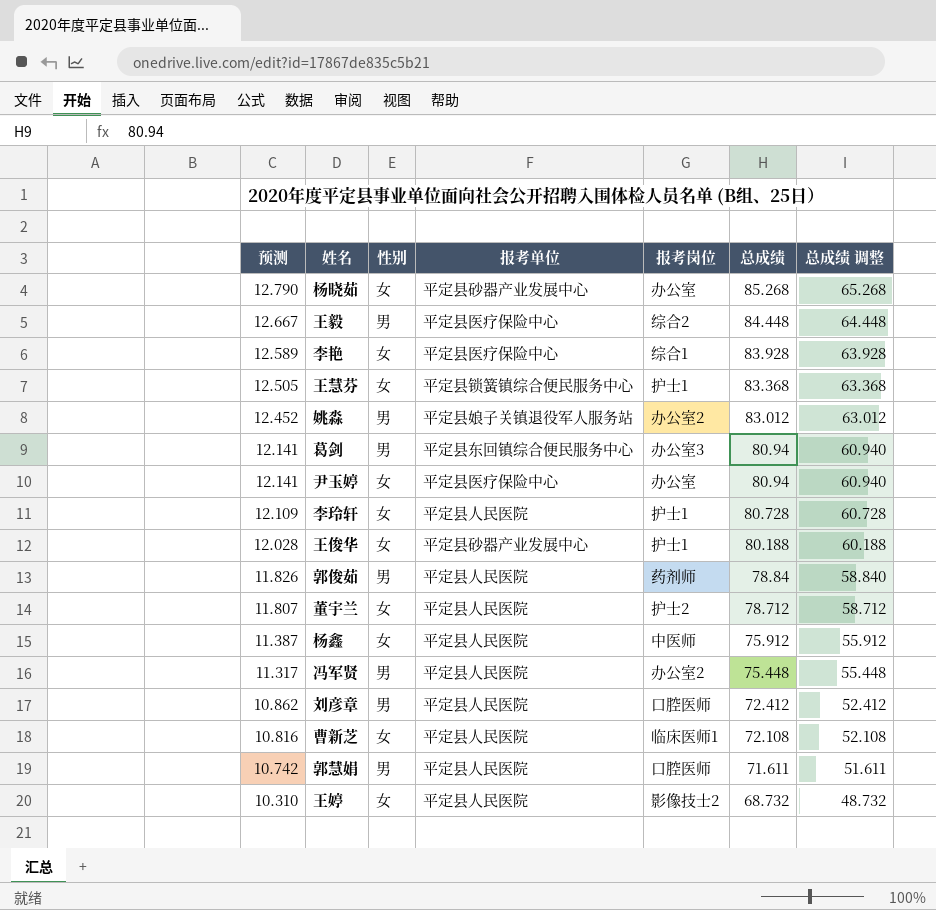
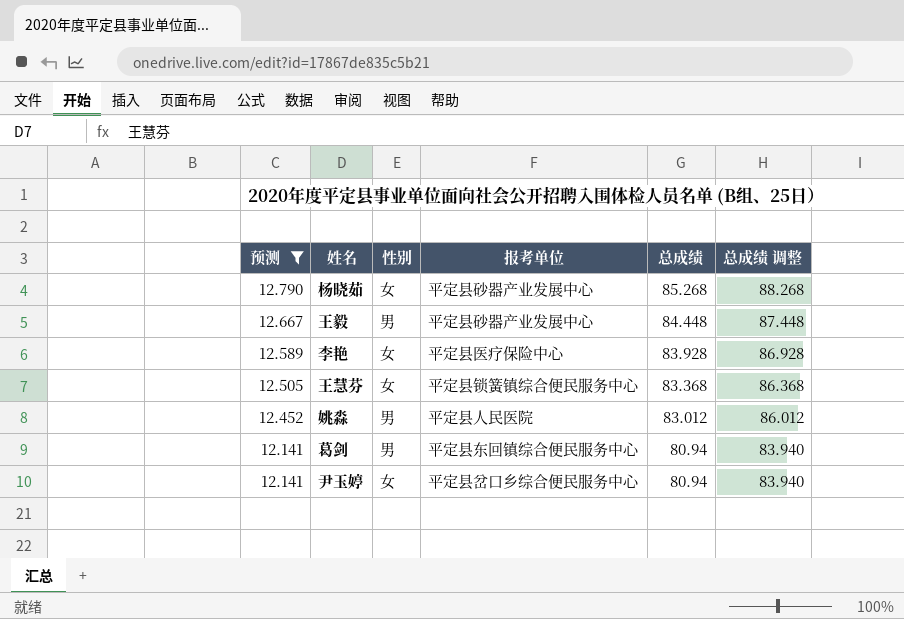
filter: none -> 预测 >= 12.141
column 报考岗位 | position: 5 -> none
column 总成绩 调整 | formula: [总成绩] - 20 -> [总成绩] + 3
王毅 | 报考单位: 平定县医疗保险中心 -> 平定县砂器产业发展中心
姚淼 | 报考单位: 平定县娘子关镇退役军人服务站 -> 平定县人民医院
尹玉婷 | 报考单位: 平定县医疗保险中心 -> 平定县岔口乡综合便民服务中心

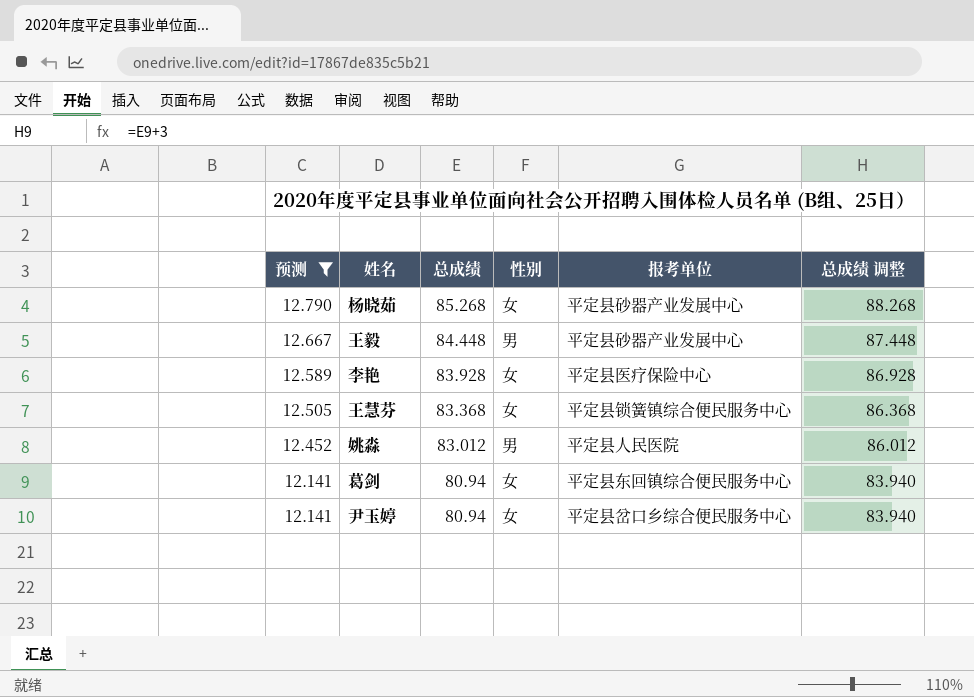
column 总成绩 | position: 5 -> 3
葛剑 | 性别: 男 -> 女

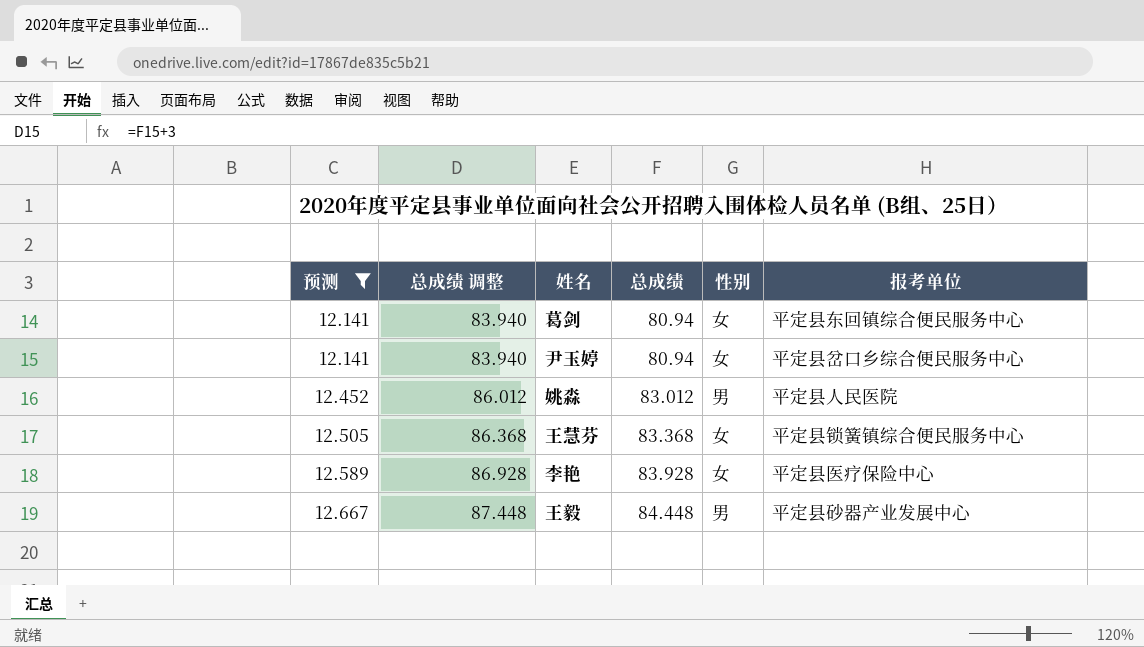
row order: 预测 descending -> 预测 ascending
column 总成绩 调整 | position: 6 -> 2
row 杨晓茹: 12.790 | 85.268 | 女 | 平定县砂器产业发展中心 | 88.268 -> none

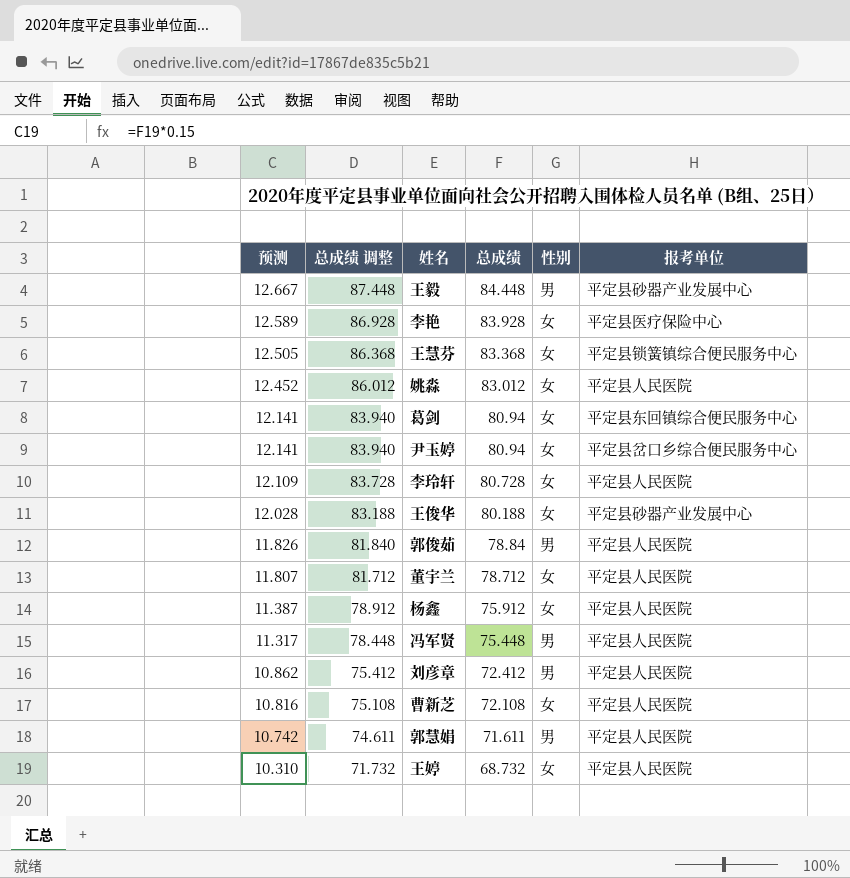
filter: 预测 >= 12.141 -> none
row order: 预测 ascending -> 预测 descending
姚淼 | 性别: 男 -> 女

